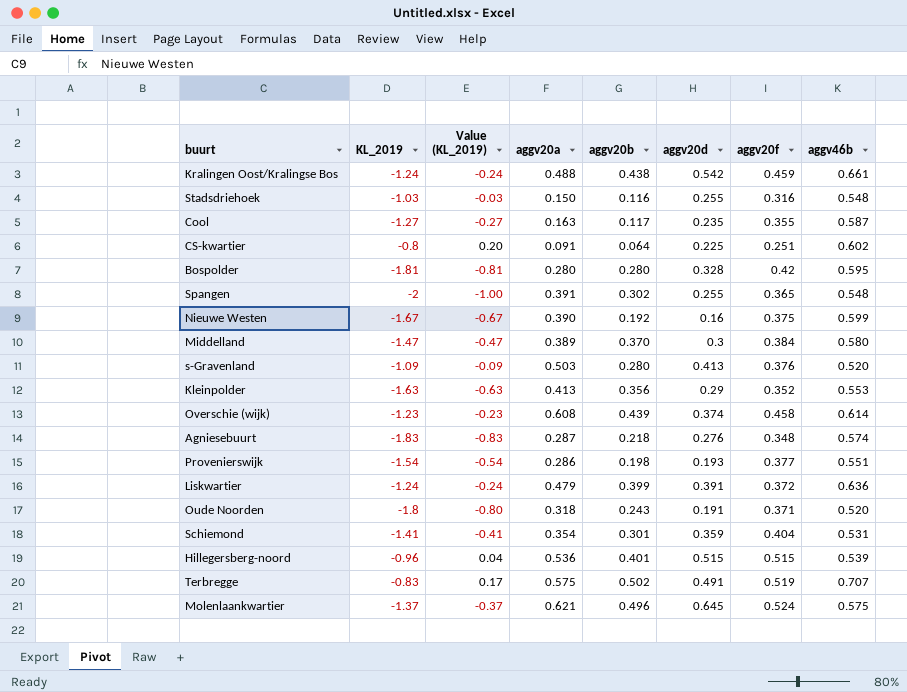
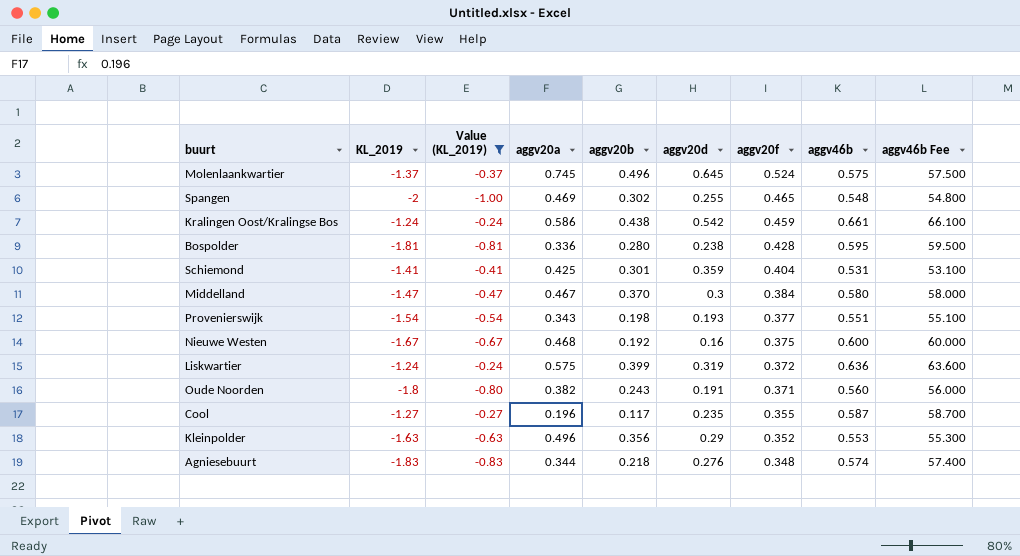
filter: none -> Value (KL_2019) <= -0.24
row order: none -> aggv20f descending
column aggv46b Fee | formula: none -> [aggv46b] * 100
Molenlaankwartier | aggv20a: 0.621 -> 0.745
Spangen | aggv20a: 0.391 -> 0.469
Spangen | aggv20f: 0.365 -> 0.465
Kralingen Oost/Kralingse Bos | aggv20a: 0.488 -> 0.586
Bospolder | aggv20a: 0.280 -> 0.336
Bospolder | aggv20d: 0.328 -> 0.238
Bospolder | aggv20f: 0.42 -> 0.428
Schiemond | aggv20a: 0.354 -> 0.425
Middelland | aggv20a: 0.389 -> 0.467
Provenierswijk | aggv20a: 0.286 -> 0.343
Nieuwe Westen | aggv20a: 0.390 -> 0.468
Nieuwe Westen | aggv46b: 0.599 -> 0.600
Liskwartier | aggv20a: 0.479 -> 0.575
Liskwartier | aggv20d: 0.391 -> 0.319
Oude Noorden | aggv20a: 0.318 -> 0.382
Oude Noorden | aggv46b: 0.520 -> 0.560
Cool | aggv20a: 0.163 -> 0.196
Kleinpolder | aggv20a: 0.413 -> 0.496
Agniesebuurt | aggv20a: 0.287 -> 0.344

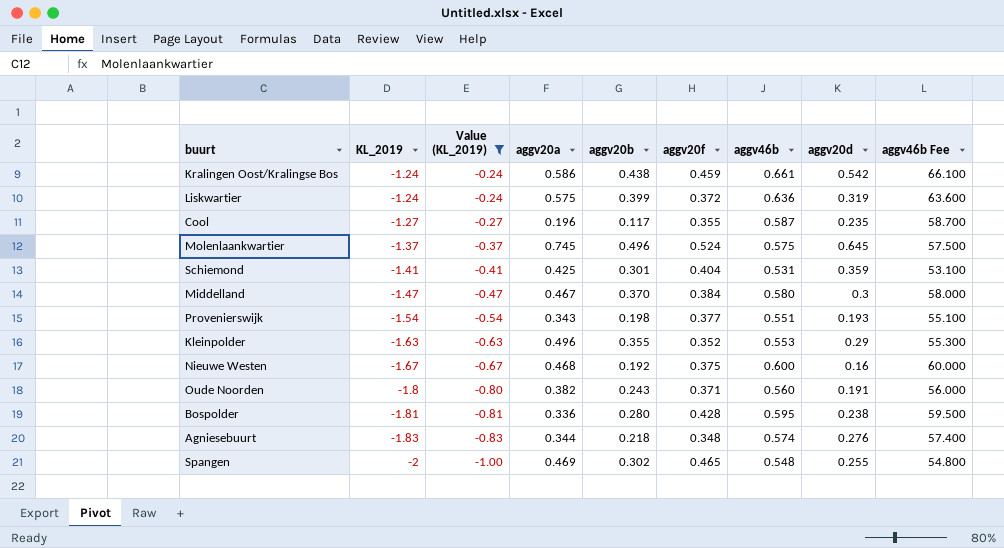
row order: aggv20f descending -> KL_2019 descending
column aggv20d | position: 6 -> 8
Kleinpolder | aggv20b: 0.356 -> 0.355

